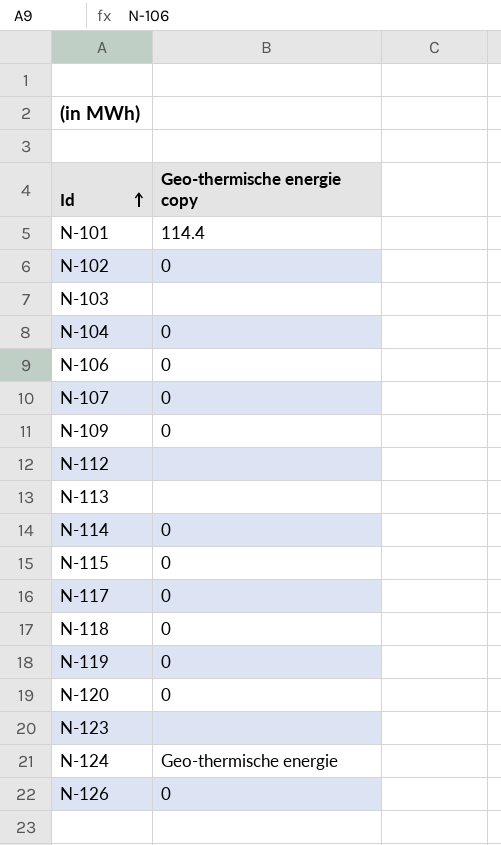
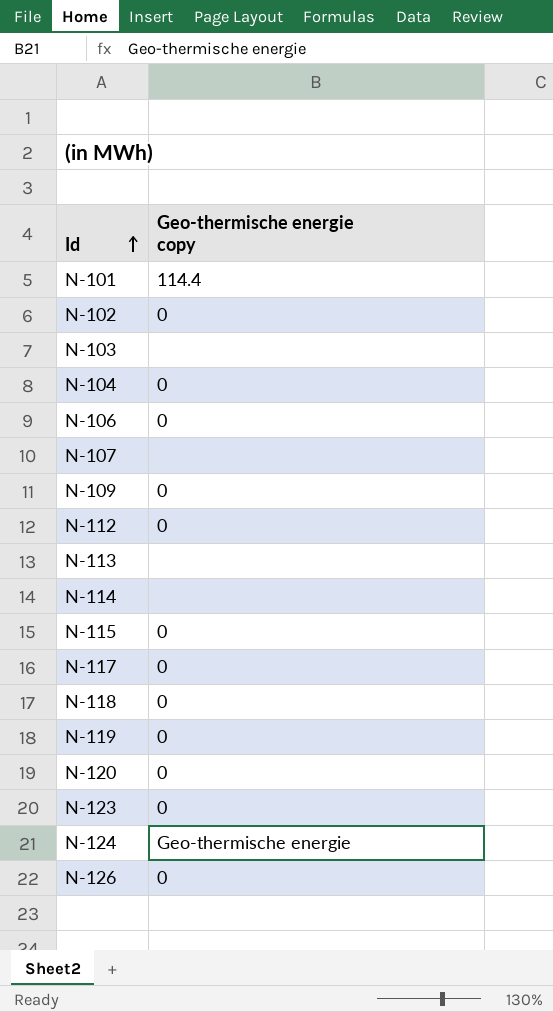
N-107 | Geo-thermische energie copy: 0 -> none
N-112 | Geo-thermische energie copy: none -> 0
N-114 | Geo-thermische energie copy: 0 -> none
N-123 | Geo-thermische energie copy: none -> 0

